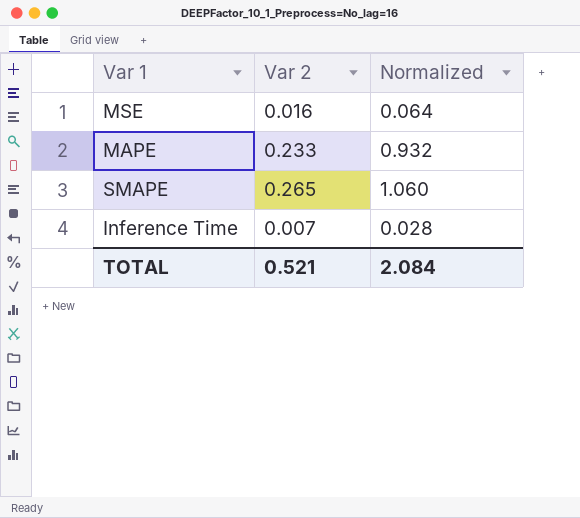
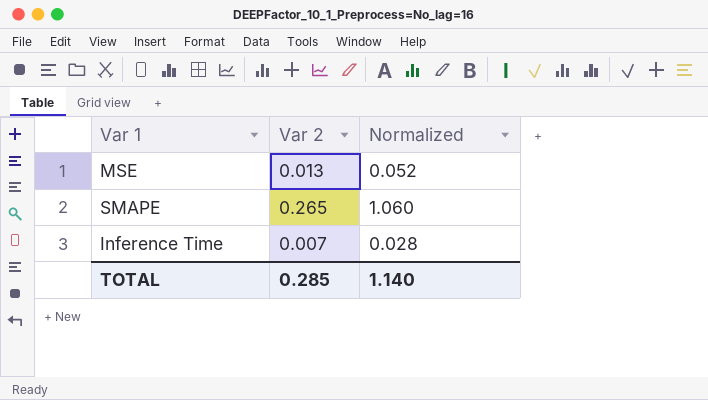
row MAPE: 0.233 | 0.932 -> none
MSE | Var 2: 0.016 -> 0.013
MSE | Normalized: 0.064 -> 0.052
TOTAL | Var 2: 0.521 -> 0.285
TOTAL | Normalized: 2.084 -> 1.140

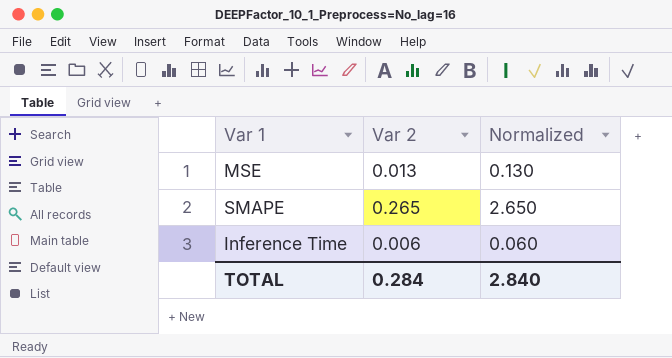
column Normalized | formula: [Var 2] * 4 -> [Var 2] * 10
Inference Time | Var 2: 0.007 -> 0.006
TOTAL | Var 2: 0.285 -> 0.284
TOTAL | Normalized: 1.140 -> 2.840

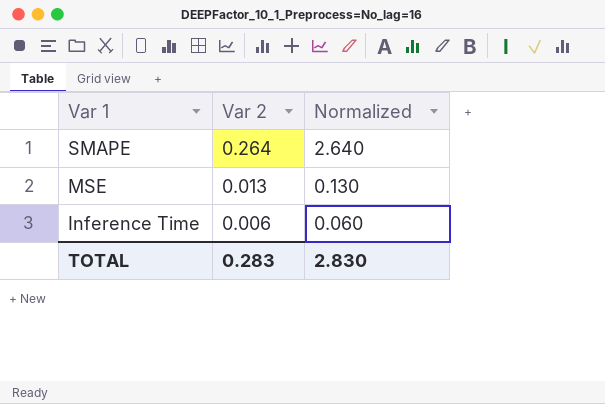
row order: none -> Var 1 descending
SMAPE | Var 2: 0.265 -> 0.264
SMAPE | Normalized: 2.650 -> 2.640
TOTAL | Var 2: 0.284 -> 0.283
TOTAL | Normalized: 2.840 -> 2.830

